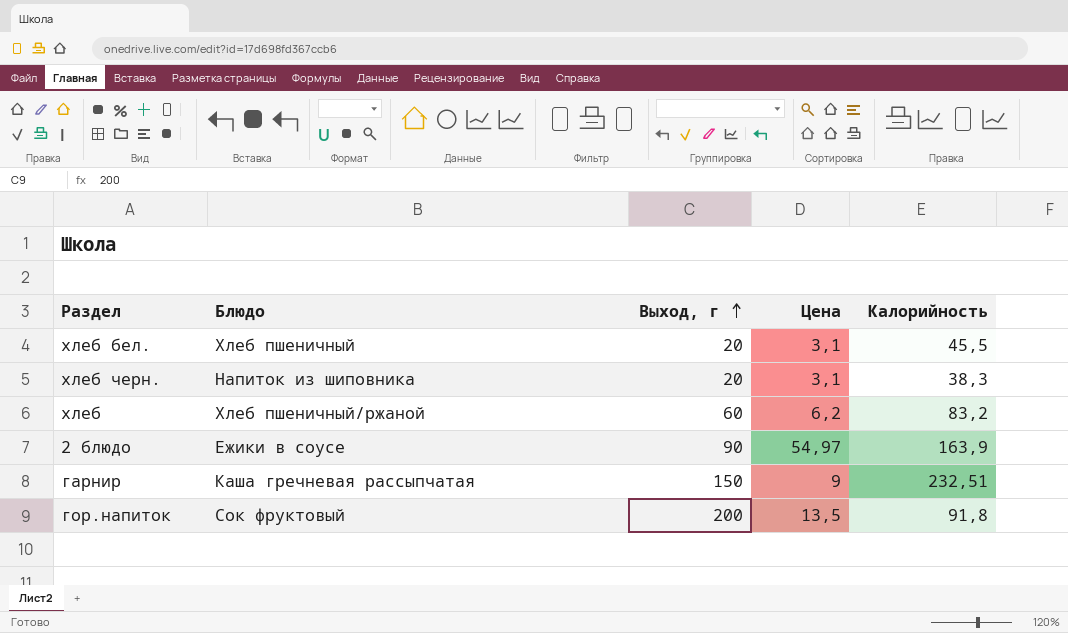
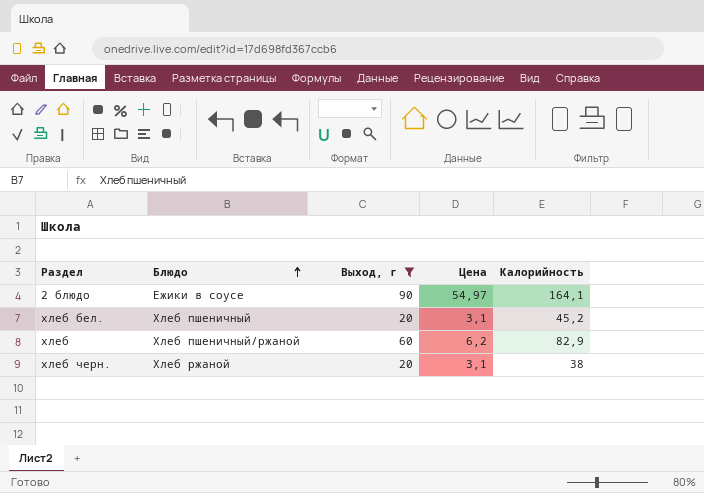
filter: none -> Выход, г <= 90
row order: Выход, г ascending -> Блюдо ascending
2 блюдо | Калорийность: 163,9 -> 164,1
хлеб бел. | Калорийность: 45,5 -> 45,2
хлеб | Калорийность: 83,2 -> 82,9
хлеб черн. | Блюдо: Напиток из шиповника -> Хлеб ржаной
хлеб черн. | Калорийность: 38,3 -> 38

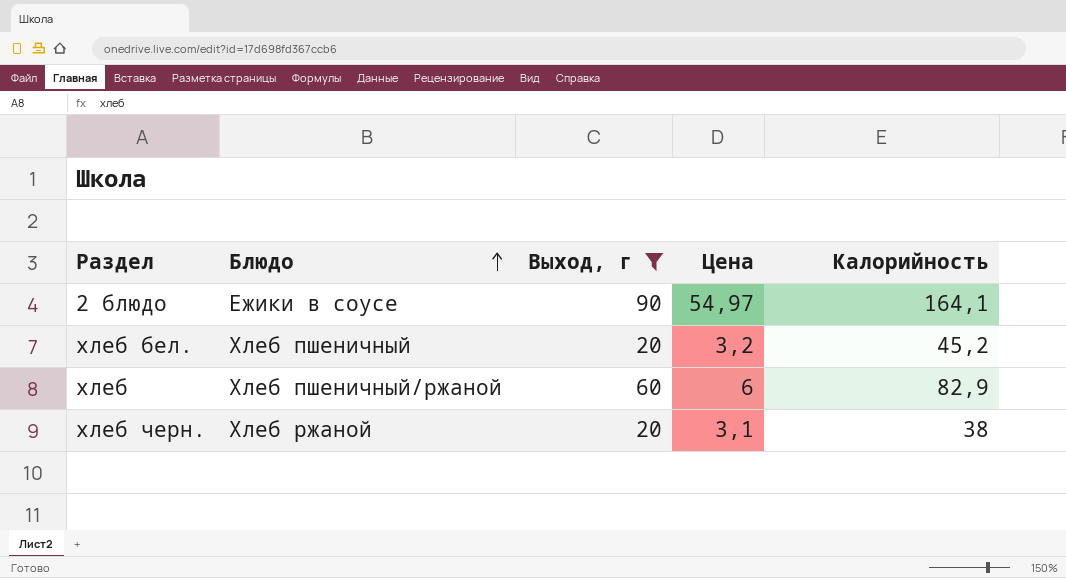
хлеб бел. | Цена: 3,1 -> 3,2
хлеб | Цена: 6,2 -> 6

